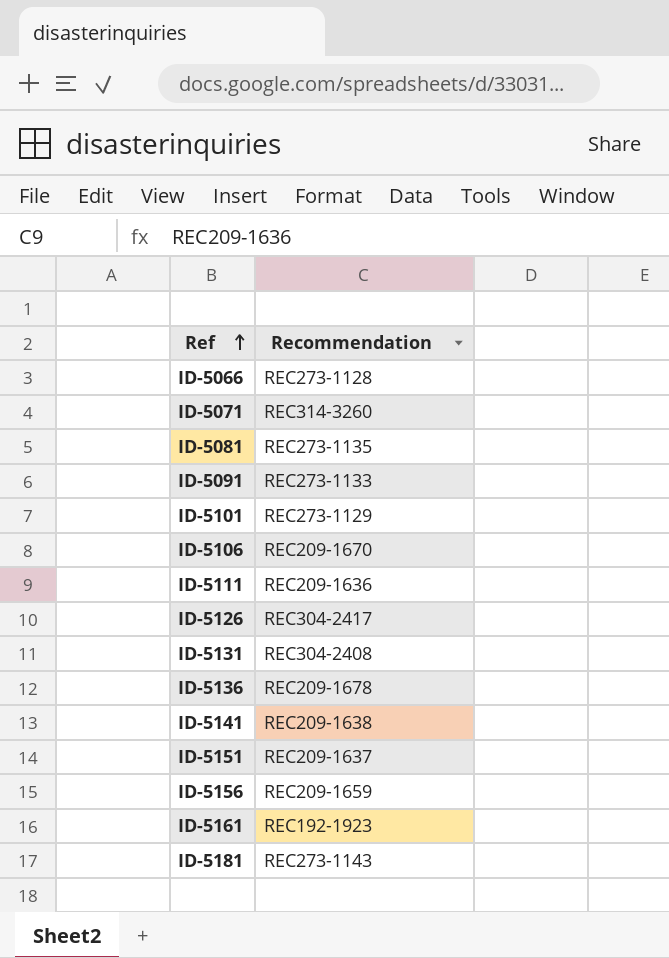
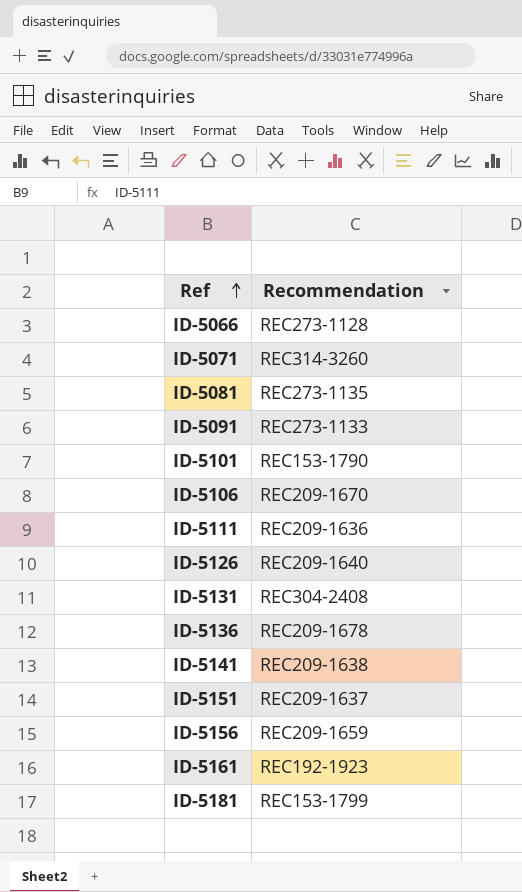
ID-5101 | Recommendation: REC273-1129 -> REC153-1790
ID-5126 | Recommendation: REC304-2417 -> REC209-1640
ID-5181 | Recommendation: REC273-1143 -> REC153-1799

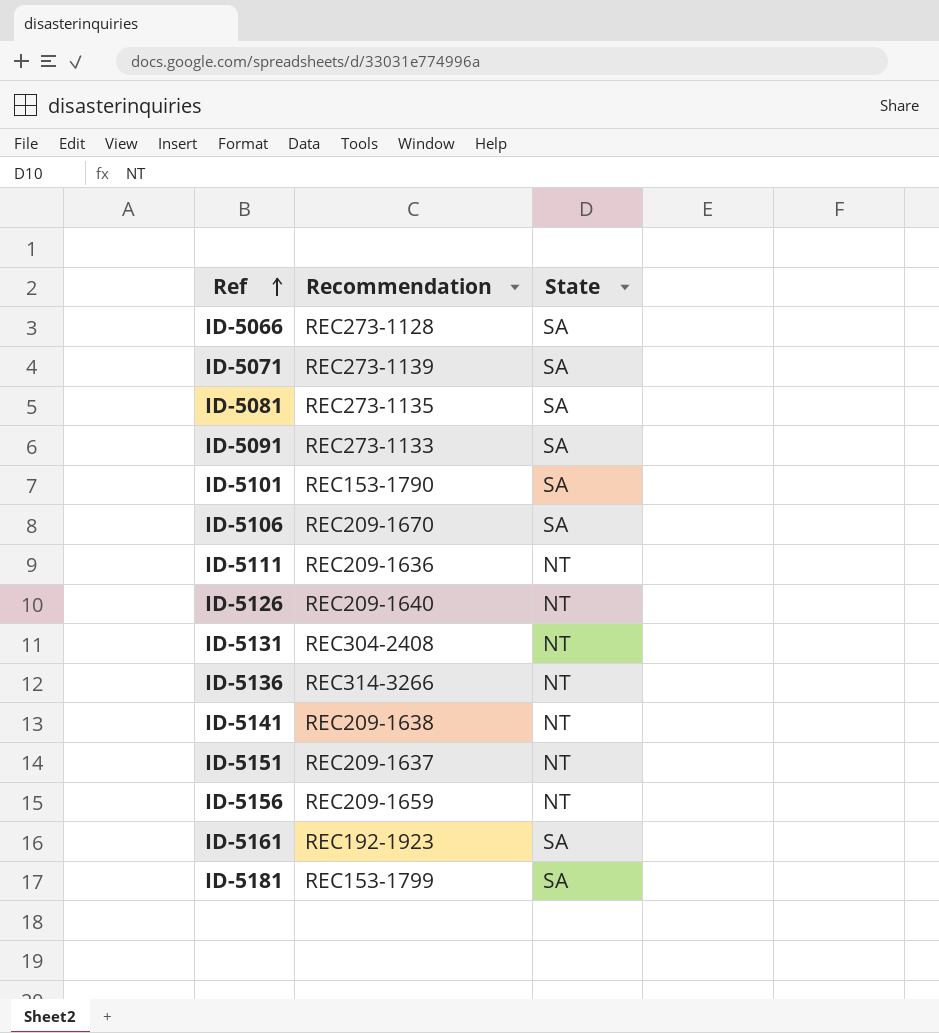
column State | position: none -> 3
ID-5071 | Recommendation: REC314-3260 -> REC273-1139
ID-5136 | Recommendation: REC209-1678 -> REC314-3266

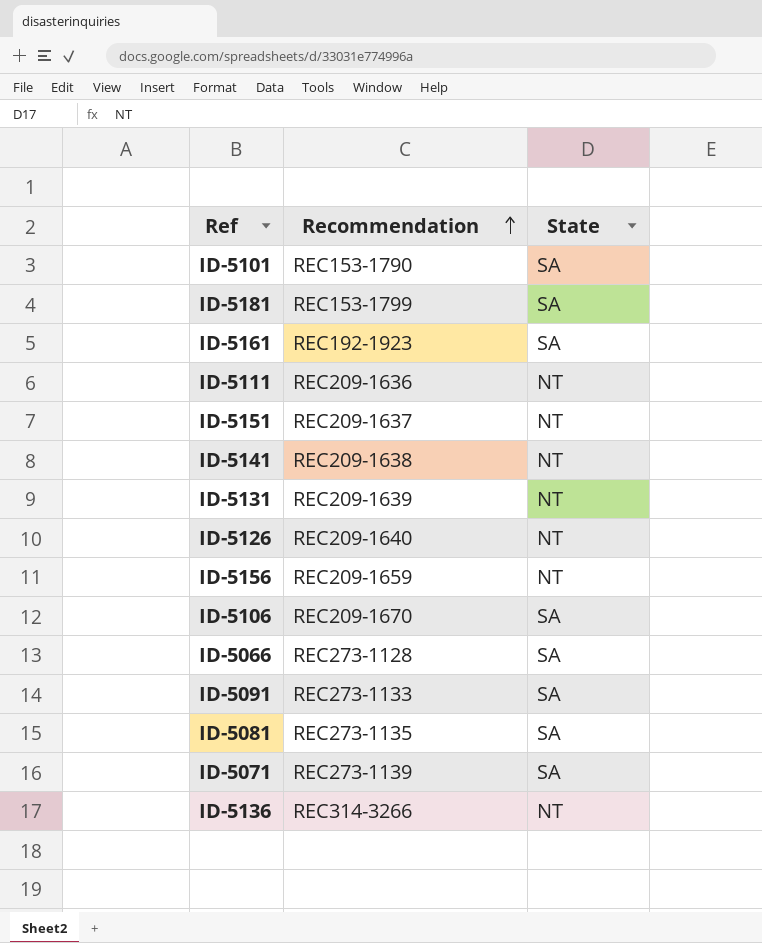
row order: Ref ascending -> Recommendation ascending
ID-5131 | Recommendation: REC304-2408 -> REC209-1639

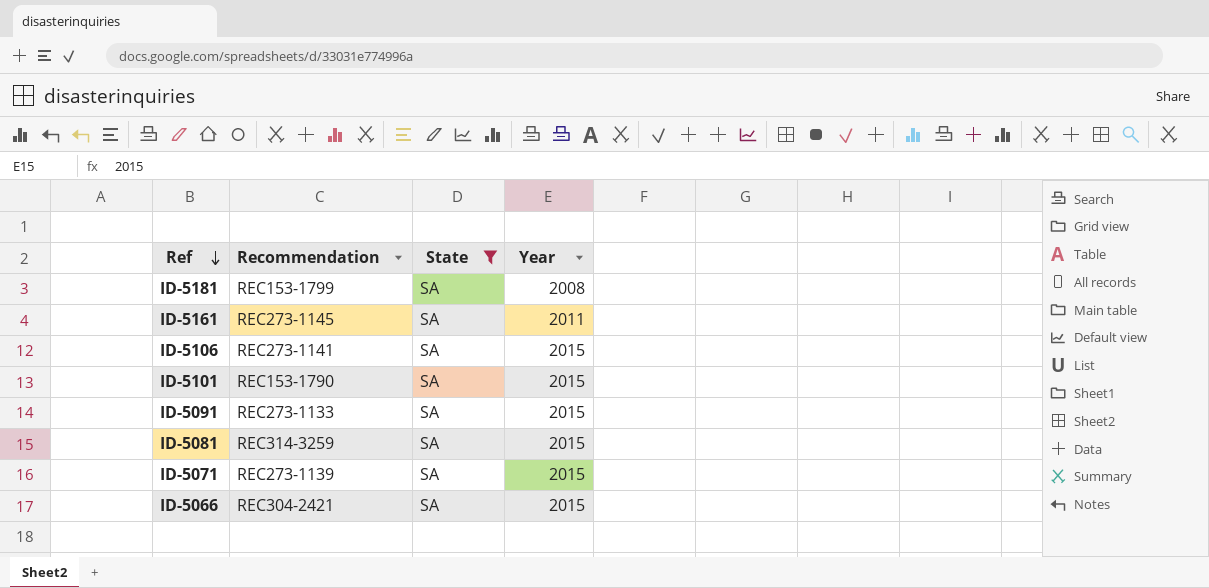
filter: none -> State = SA
row order: Recommendation ascending -> Ref descending
column Year | position: none -> 4
ID-5161 | Recommendation: REC192-1923 -> REC273-1145
ID-5106 | Recommendation: REC209-1670 -> REC273-1141
ID-5081 | Recommendation: REC273-1135 -> REC314-3259
ID-5066 | Recommendation: REC273-1128 -> REC304-2421

